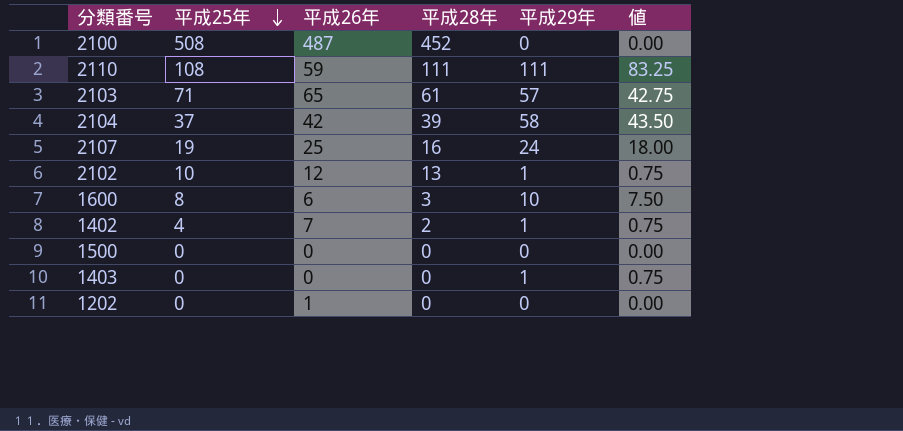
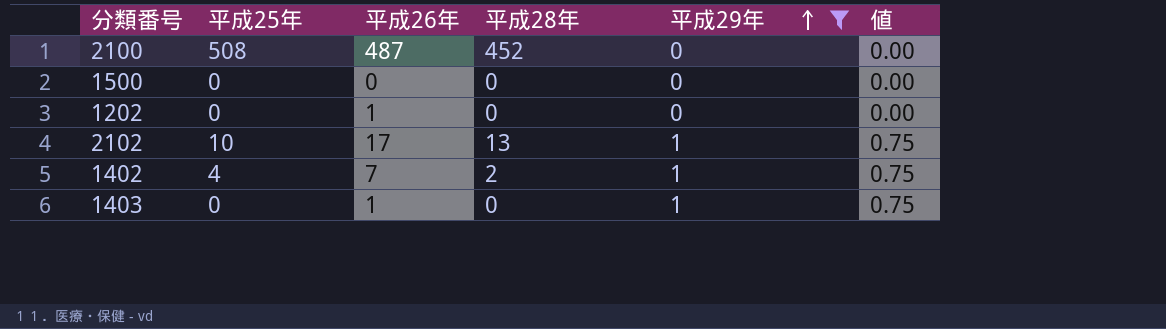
filter: none -> 平成29年 <= 1
row order: 平成25年 descending -> 平成29年 ascending
2102 | 平成26年: 12 -> 17
1403 | 平成26年: 0 -> 1

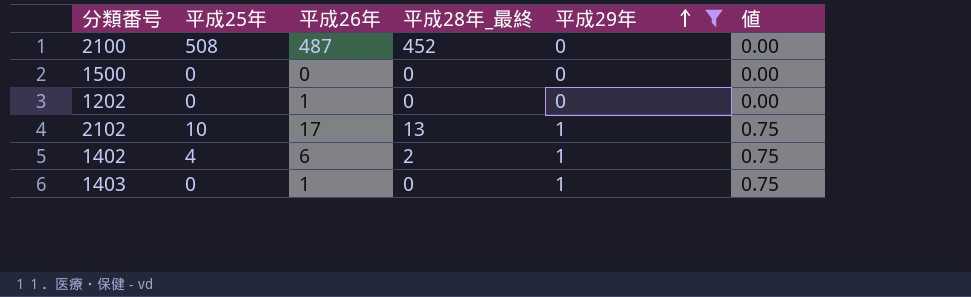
column name: 平成28年 -> 平成28年_最終
1402 | 平成26年: 7 -> 6

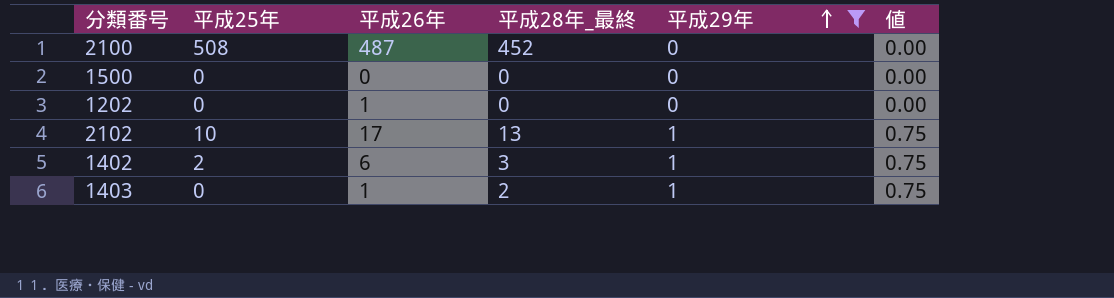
1402 | 平成25年: 4 -> 2
1402 | 平成28年_最終: 2 -> 3
1403 | 平成28年_最終: 0 -> 2

